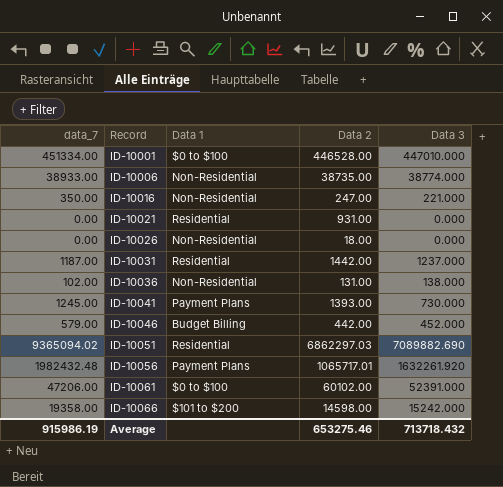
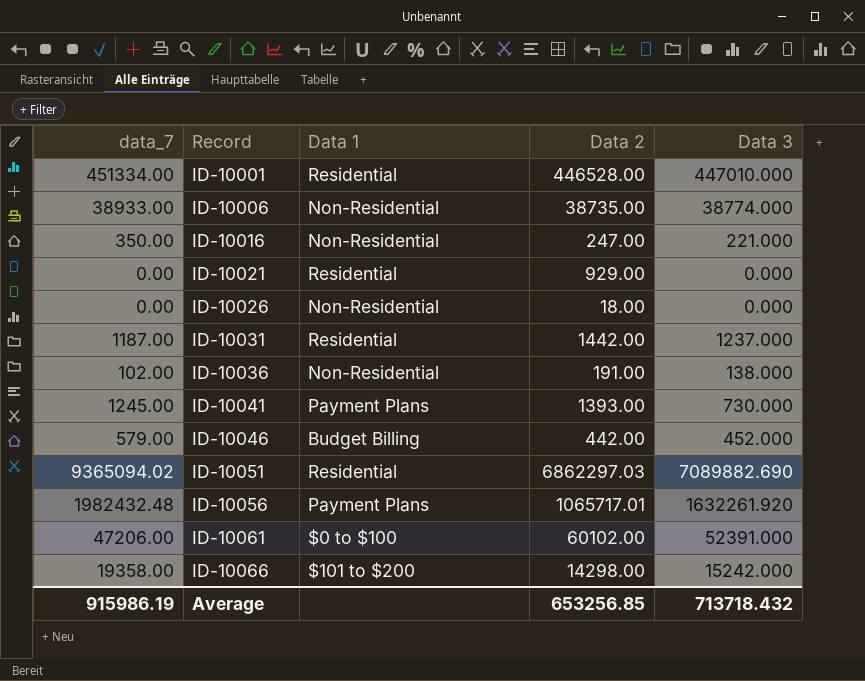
ID-10001 | Data 1: $0 to $100 -> Residential
ID-10021 | Data 2: 931.00 -> 929.00
ID-10036 | Data 2: 131.00 -> 191.00
ID-10066 | Data 2: 14598.00 -> 14298.00
Average | Data 2: 653275.46 -> 653256.85

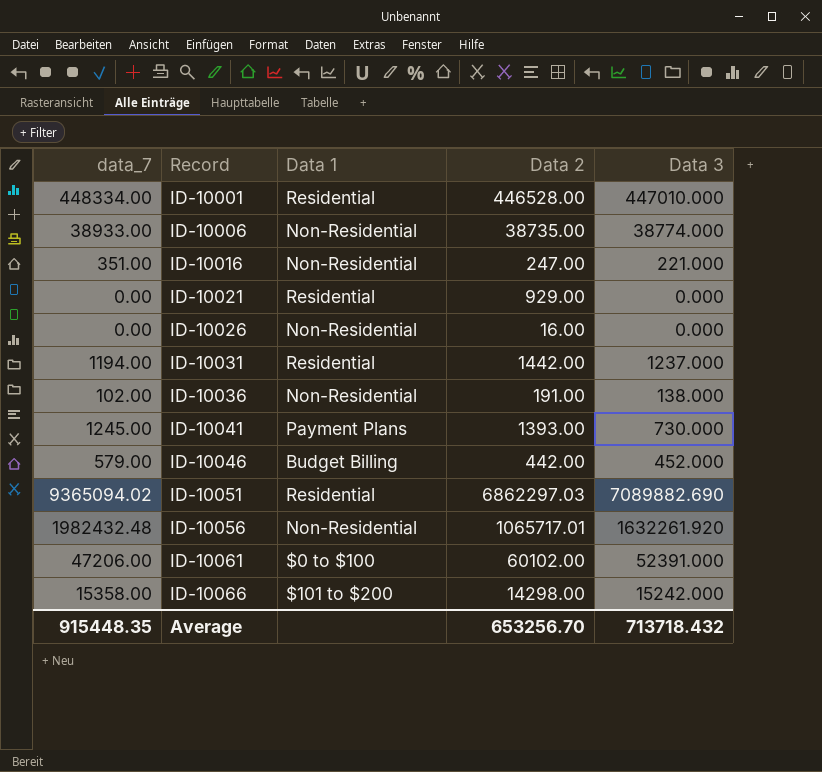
ID-10001 | data_7: 451334.00 -> 448334.00
ID-10016 | data_7: 350.00 -> 351.00
ID-10026 | Data 2: 18.00 -> 16.00
ID-10031 | data_7: 1187.00 -> 1194.00
ID-10056 | Data 1: Payment Plans -> Non-Residential
ID-10066 | data_7: 19358.00 -> 15358.00
Average | data_7: 915986.19 -> 915448.35
Average | Data 2: 653256.85 -> 653256.70

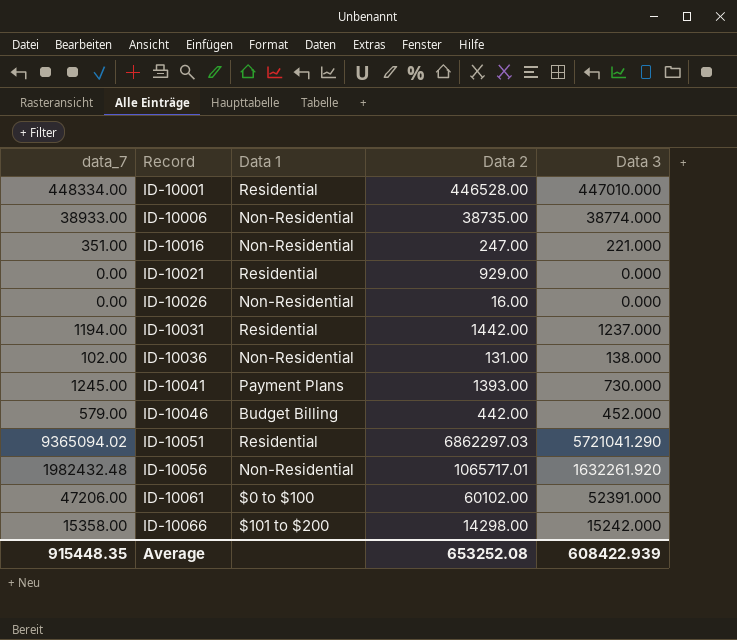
ID-10036 | Data 2: 191.00 -> 131.00
ID-10051 | Data 3: 7089882.690 -> 5721041.290
Average | Data 2: 653256.70 -> 653252.08
Average | Data 3: 713718.432 -> 608422.939

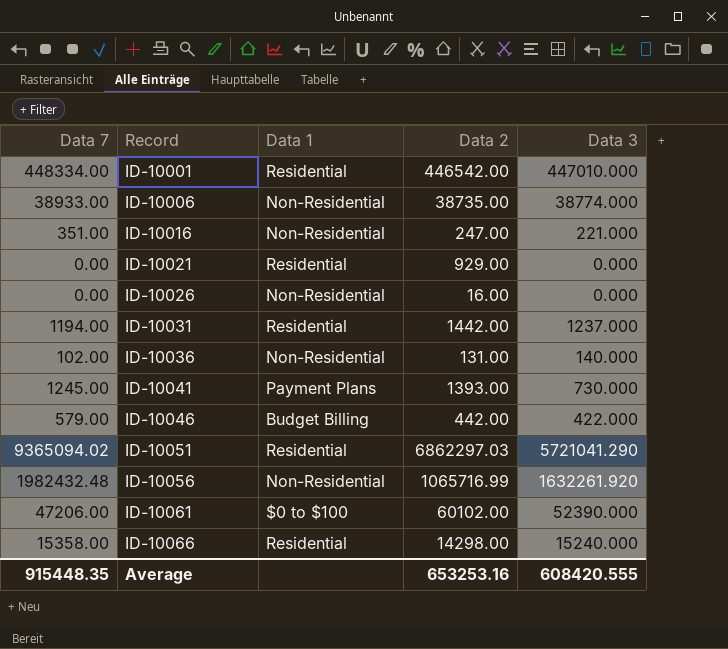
column name: data_7 -> Data 7
ID-10001 | Data 2: 446528.00 -> 446542.00
ID-10036 | Data 3: 138.000 -> 140.000
ID-10046 | Data 3: 452.000 -> 422.000
ID-10056 | Data 2: 1065717.01 -> 1065716.99
ID-10061 | Data 3: 52391.000 -> 52390.000
ID-10066 | Data 1: $101 to $200 -> Residential
ID-10066 | Data 3: 15242.000 -> 15240.000
Average | Data 2: 653252.08 -> 653253.16
Average | Data 3: 608422.939 -> 608420.555

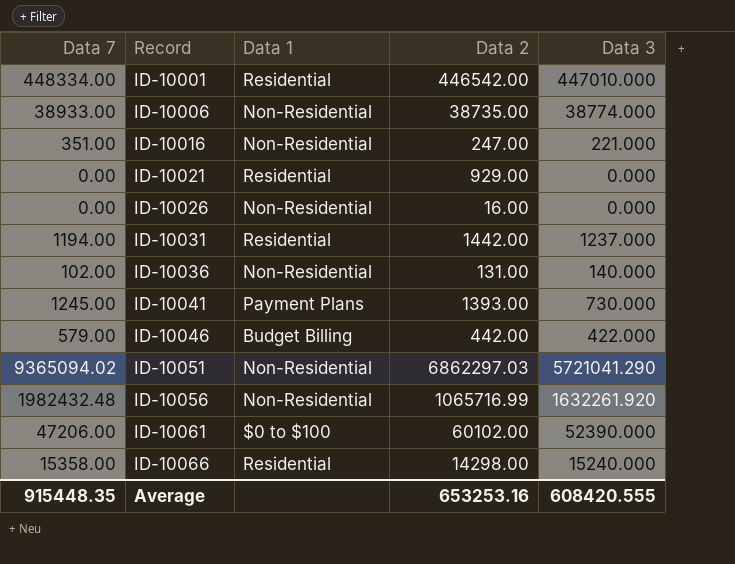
ID-10051 | Data 1: Residential -> Non-Residential

